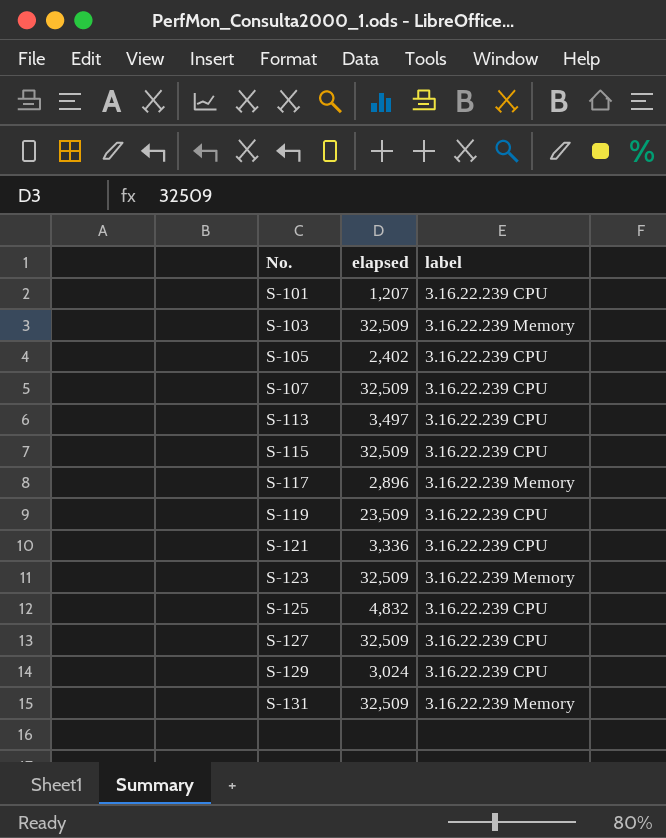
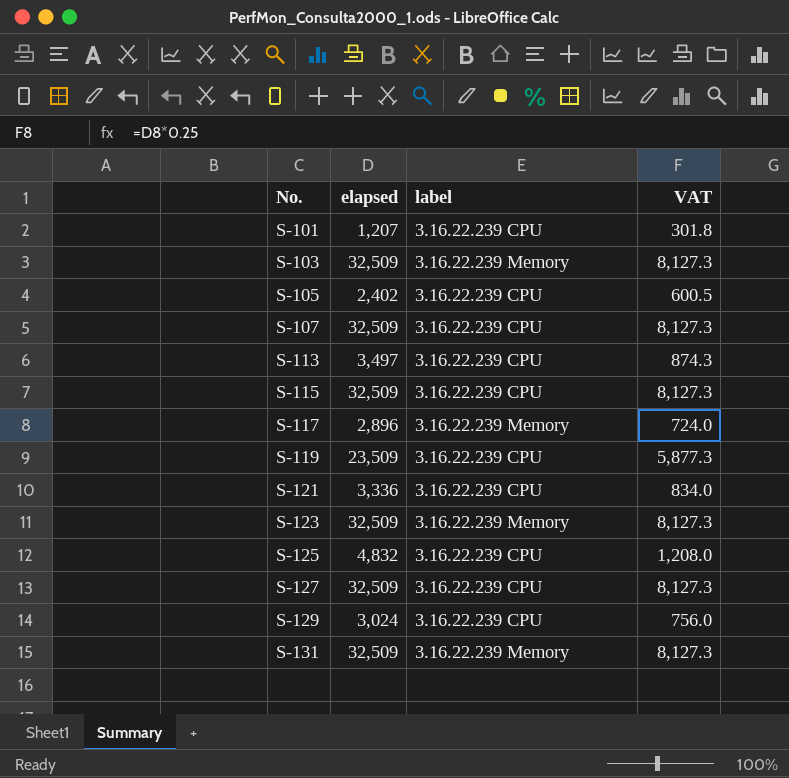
column VAT | formula: none -> [elapsed] * 0.25

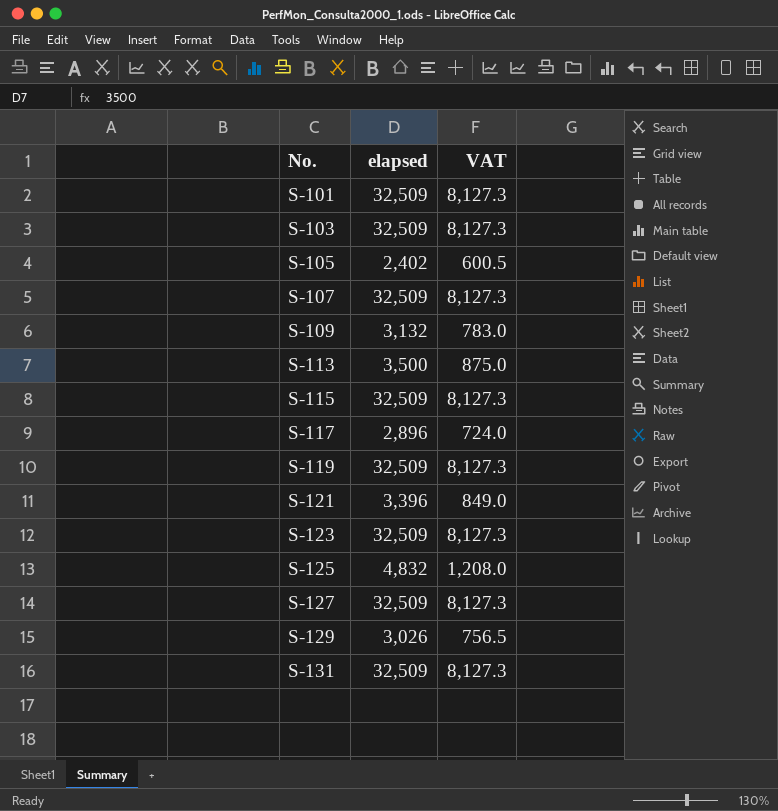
column label | position: 3 -> none
S-101 | elapsed: 1,207 -> 32,509
S-101 | VAT: 301.8 -> 8,127.3
row S-109: none -> 3,132 | 783.0
S-113 | elapsed: 3,497 -> 3,500
S-113 | VAT: 874.3 -> 875.0
S-119 | elapsed: 23,509 -> 32,509
S-119 | VAT: 5,877.3 -> 8,127.3
S-121 | elapsed: 3,336 -> 3,396
S-121 | VAT: 834.0 -> 849.0
S-129 | elapsed: 3,024 -> 3,026
S-129 | VAT: 756.0 -> 756.5

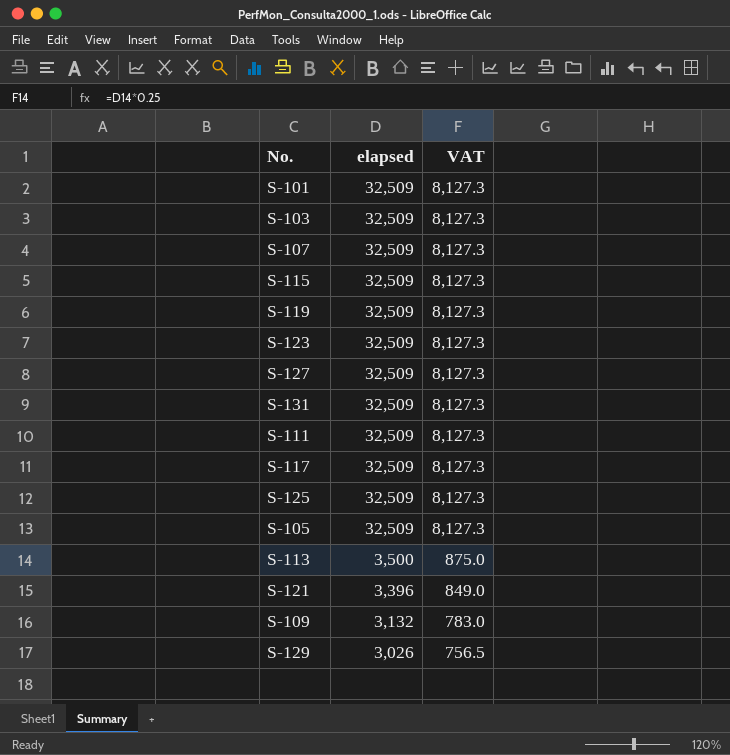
row order: No. ascending -> elapsed descending
row S-111: none -> 32,509 | 8,127.3
S-117 | elapsed: 2,896 -> 32,509
S-117 | VAT: 724.0 -> 8,127.3
S-125 | elapsed: 4,832 -> 32,509
S-125 | VAT: 1,208.0 -> 8,127.3
S-105 | elapsed: 2,402 -> 32,509
S-105 | VAT: 600.5 -> 8,127.3

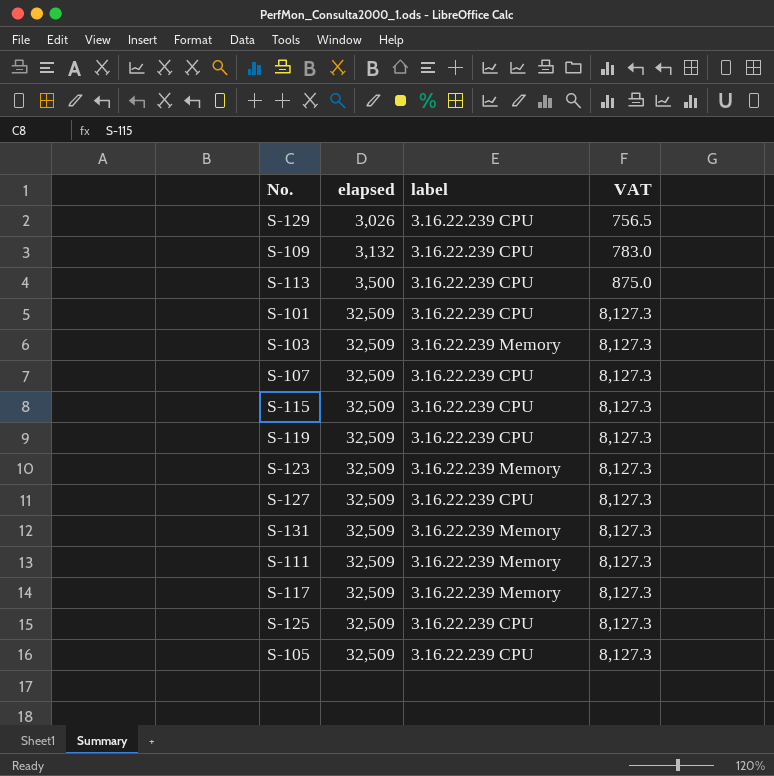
row order: elapsed descending -> elapsed ascending
column label | position: none -> 3
row S-121: 3,396 | 849.0 -> none

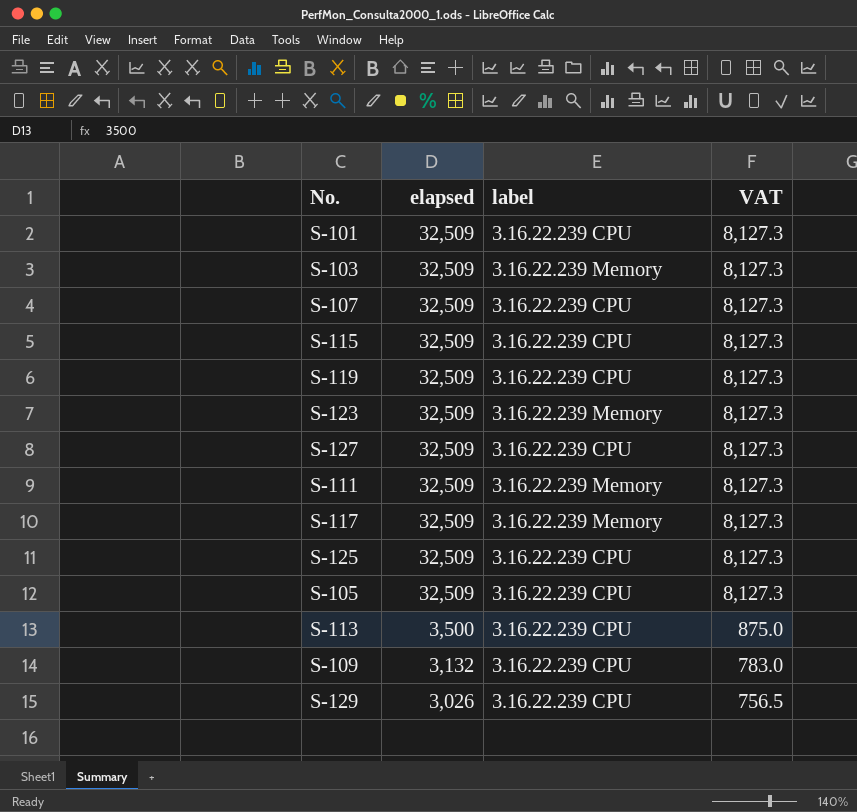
row order: elapsed ascending -> elapsed descending
row S-131: 32,509 | 3.16.22.239 Memory | 8,127.3 -> none

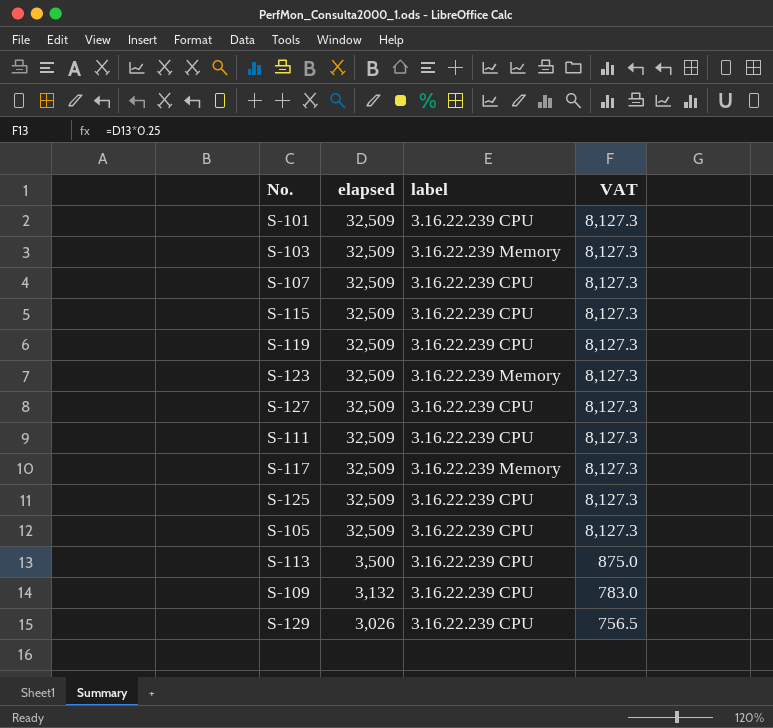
S-111 | label: 3.16.22.239 Memory -> 3.16.22.239 CPU

